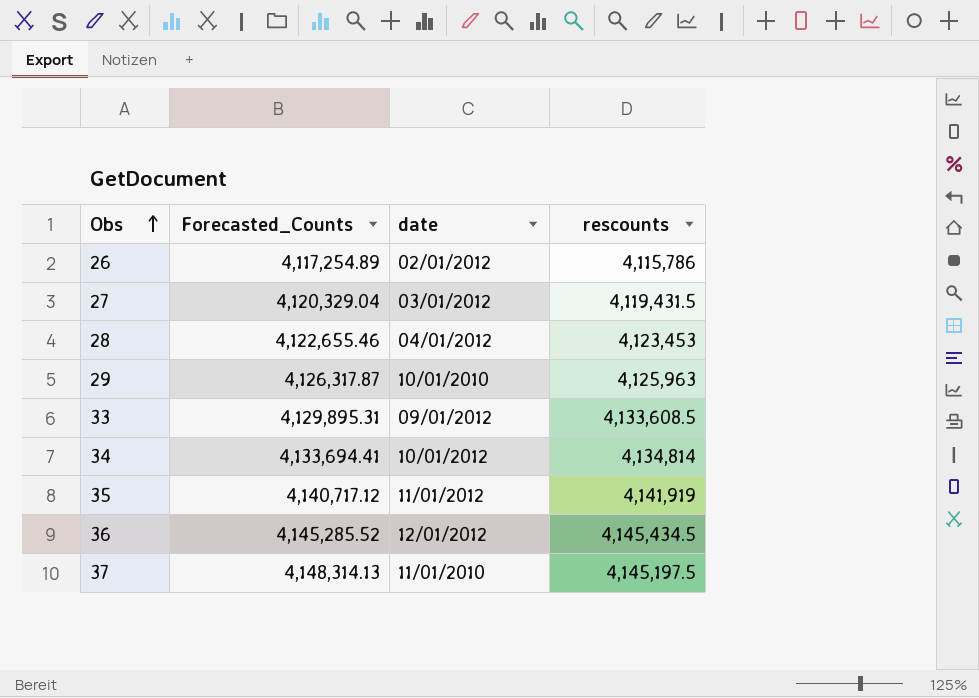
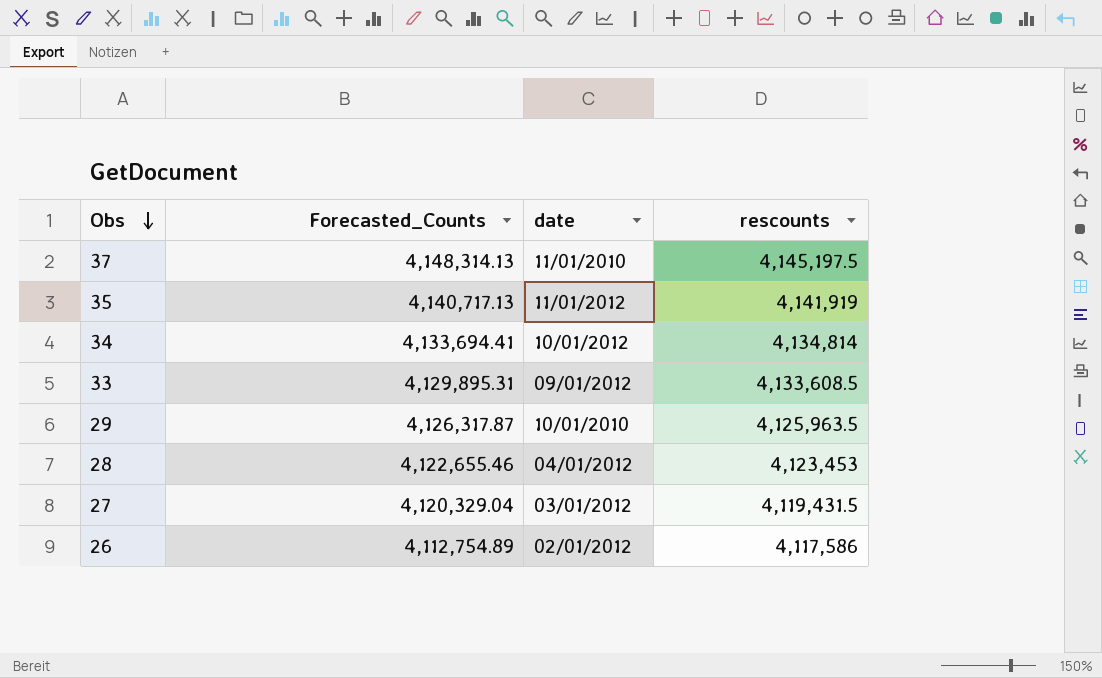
row order: Obs ascending -> Obs descending
row 36: 4,145,285.52 | 12/01/2012 | 4,145,434.5 -> none
35 | Forecasted_Counts: 4,140,717.12 -> 4,140,717.13
29 | rescounts: 4,125,963 -> 4,125,963.5
26 | Forecasted_Counts: 4,117,254.89 -> 4,112,754.89
26 | rescounts: 4,115,786 -> 4,117,586

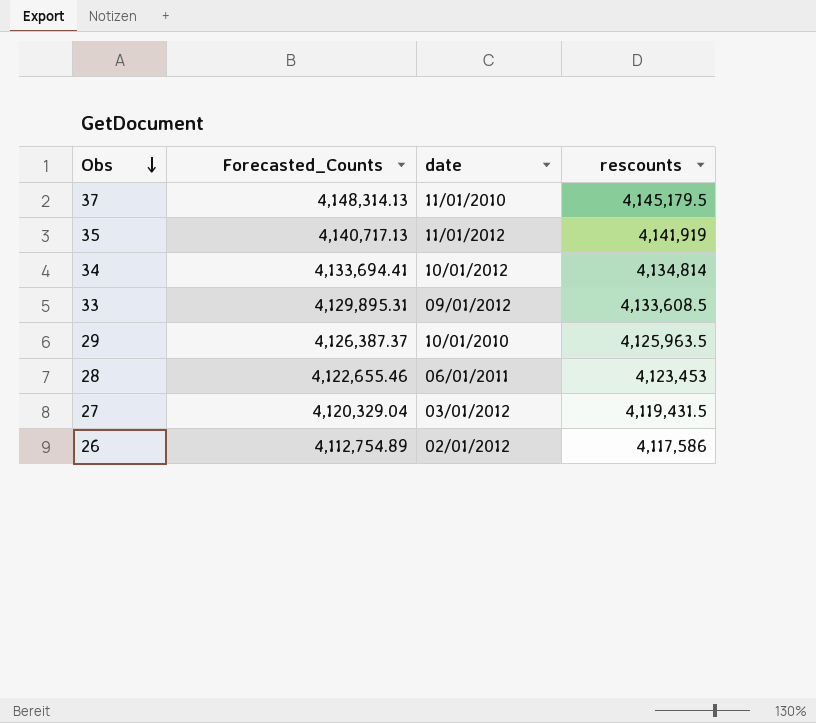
37 | rescounts: 4,145,197.5 -> 4,145,179.5
29 | Forecasted_Counts: 4,126,317.87 -> 4,126,387.37
28 | date: 04/01/2012 -> 06/01/2011

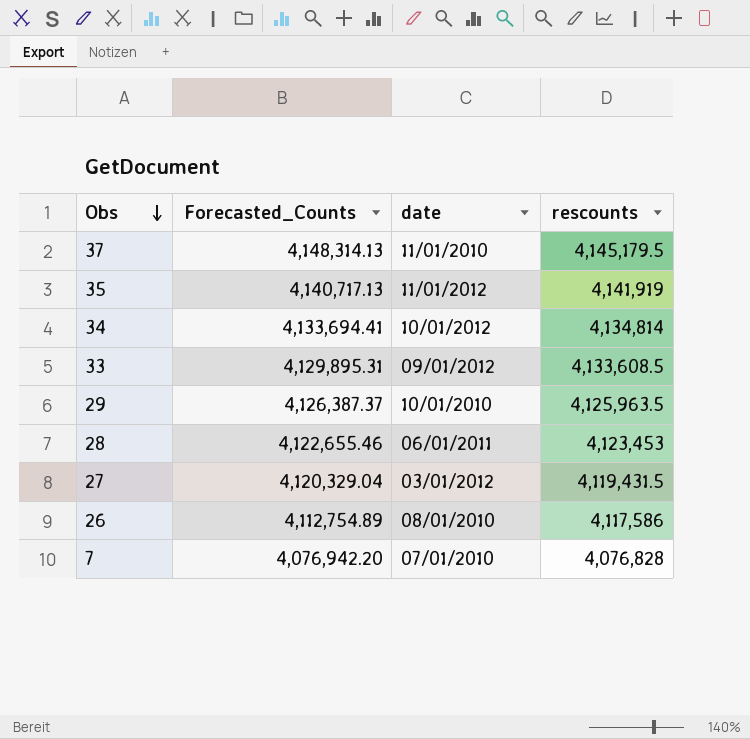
26 | date: 02/01/2012 -> 08/01/2010
row 7: none -> 4,076,942.20 | 07/01/2010 | 4,076,828

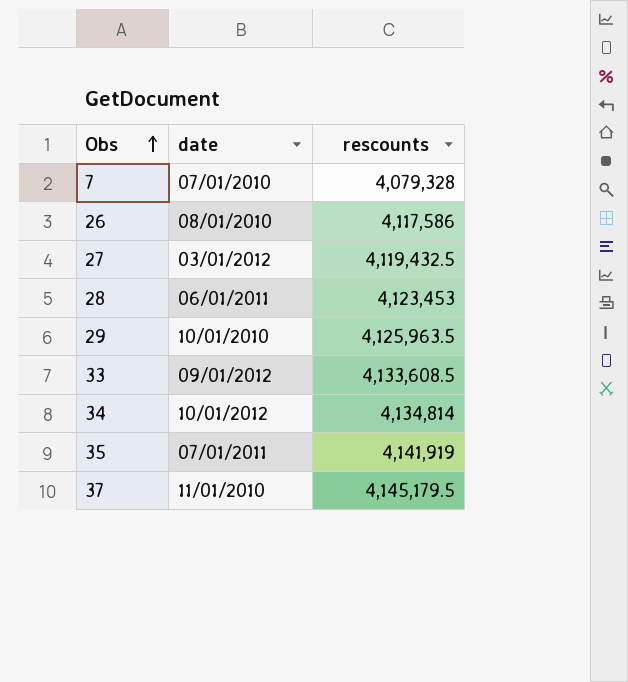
row order: Obs descending -> Obs ascending
column Forecasted_Counts | position: 2 -> none
7 | rescounts: 4,076,828 -> 4,079,328
27 | rescounts: 4,119,431.5 -> 4,119,432.5
35 | date: 11/01/2012 -> 07/01/2011

